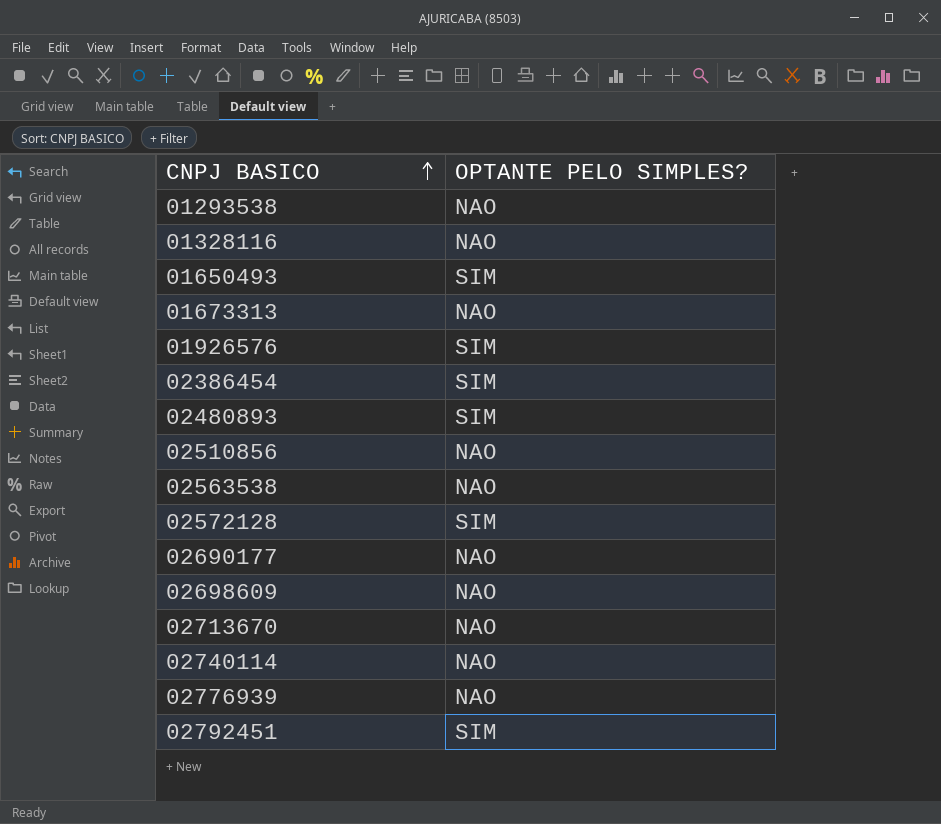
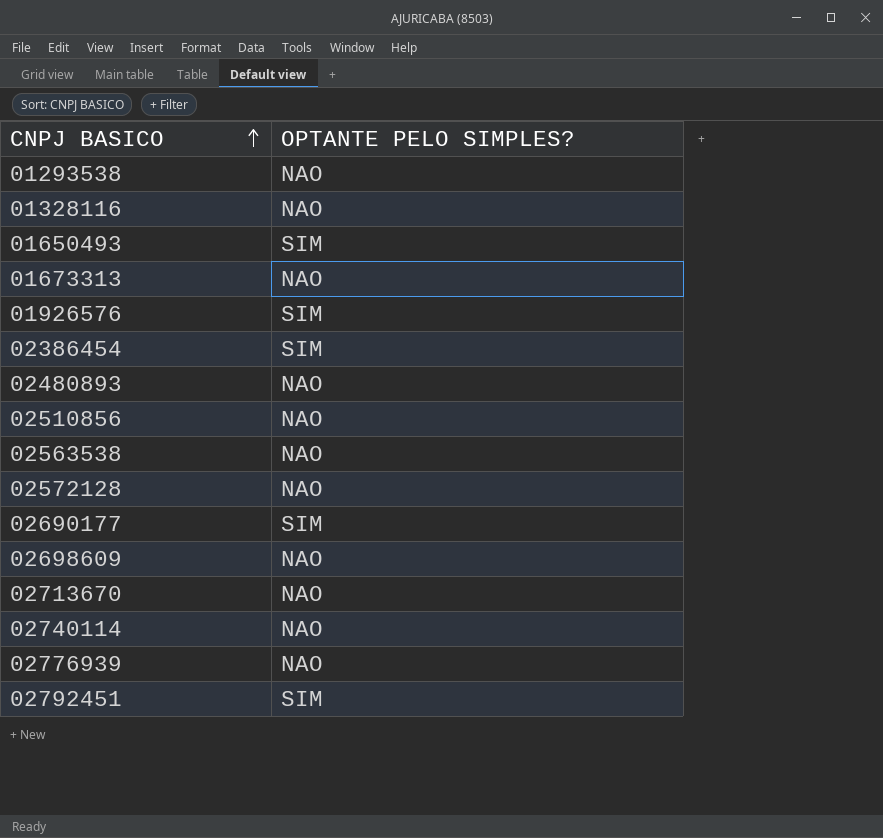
02480893 | OPTANTE PELO SIMPLES?: SIM -> NAO
02572128 | OPTANTE PELO SIMPLES?: SIM -> NAO
02690177 | OPTANTE PELO SIMPLES?: NAO -> SIM

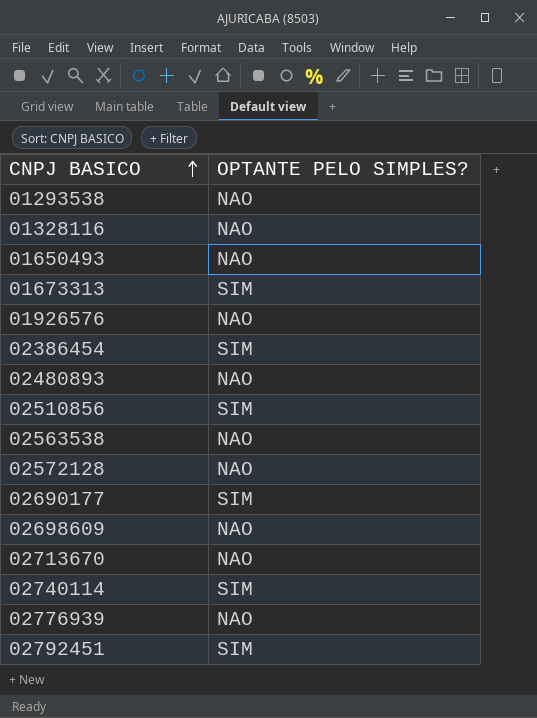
01650493 | OPTANTE PELO SIMPLES?: SIM -> NAO
01673313 | OPTANTE PELO SIMPLES?: NAO -> SIM
01926576 | OPTANTE PELO SIMPLES?: SIM -> NAO
02510856 | OPTANTE PELO SIMPLES?: NAO -> SIM
02740114 | OPTANTE PELO SIMPLES?: NAO -> SIM

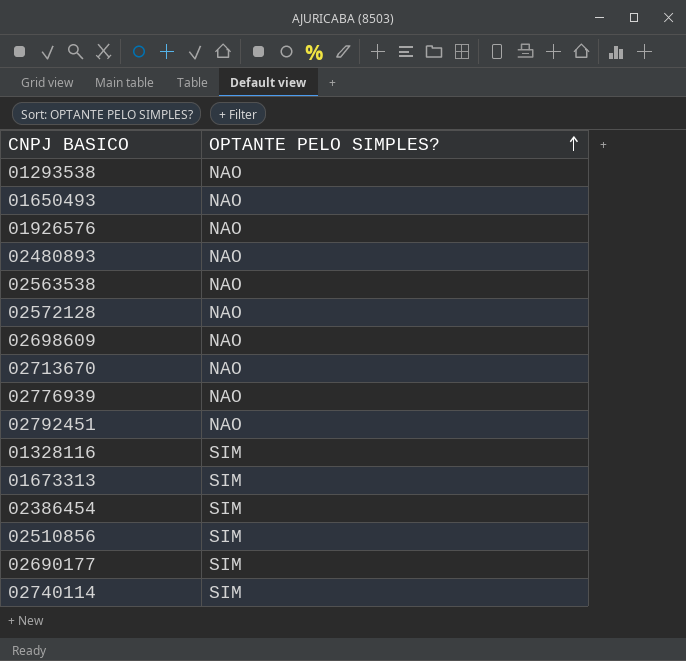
row order: CNPJ BASICO ascending -> OPTANTE PELO SIMPLES? ascending
02792451 | OPTANTE PELO SIMPLES?: SIM -> NAO
01328116 | OPTANTE PELO SIMPLES?: NAO -> SIM

